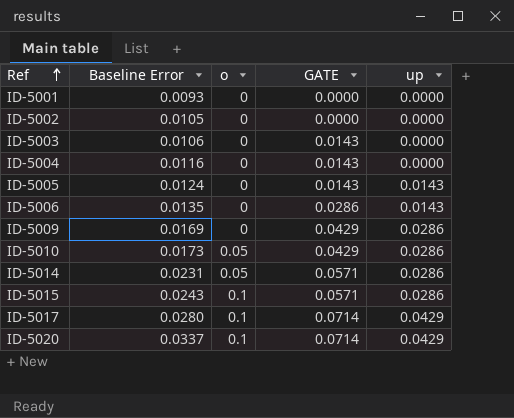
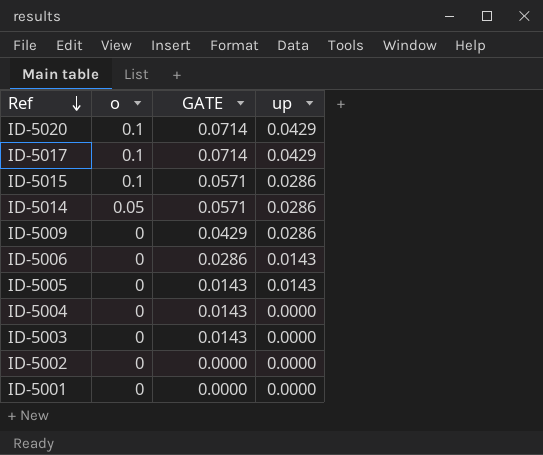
row order: Ref ascending -> Ref descending
column Baseline Error | position: 2 -> none
row ID-5010: 0.0173 | 0.05 | 0.0429 | 0.0286 -> none

